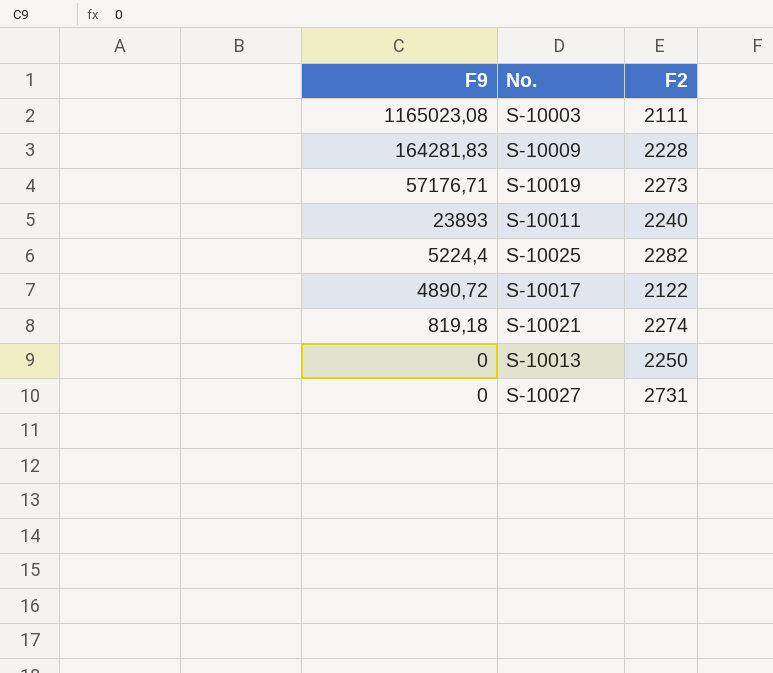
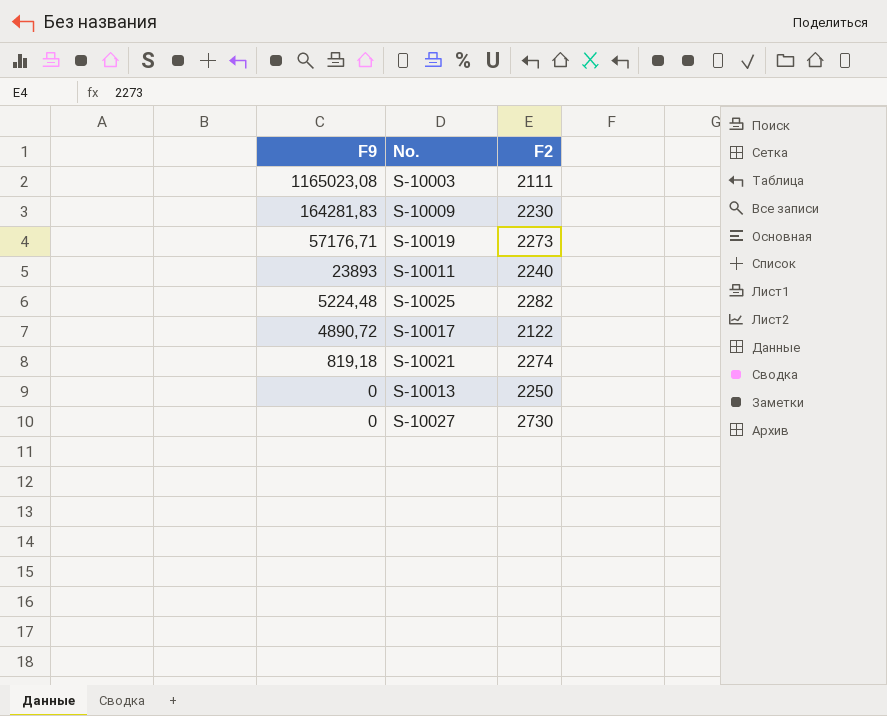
S-10009 | F2: 2228 -> 2230
S-10025 | F9: 5224,4 -> 5224,48
S-10027 | F2: 2731 -> 2730

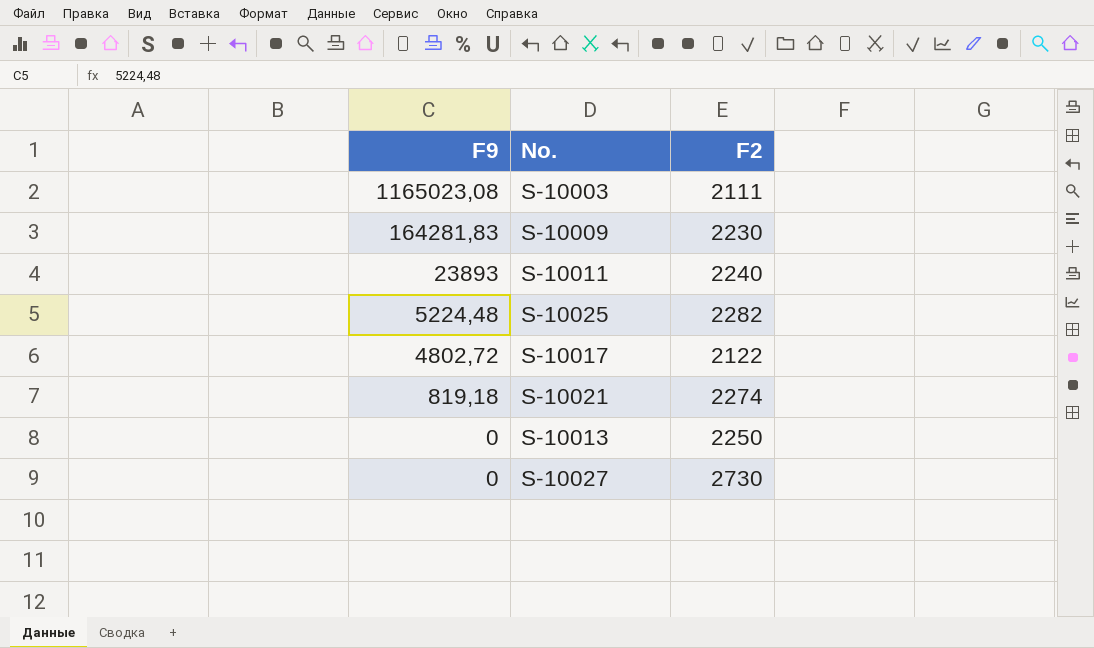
row S-10019: 57176,71 | 2273 -> none
S-10017 | F9: 4890,72 -> 4802,72

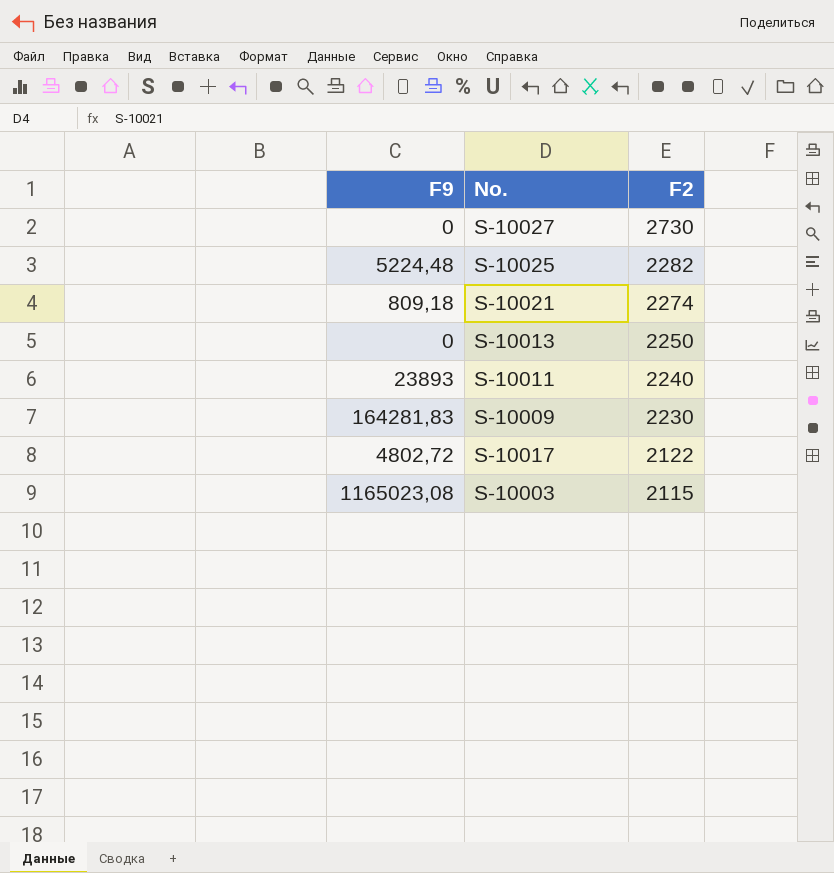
row order: F9 descending -> F2 descending
S-10021 | F9: 819,18 -> 809,18
S-10003 | F2: 2111 -> 2115

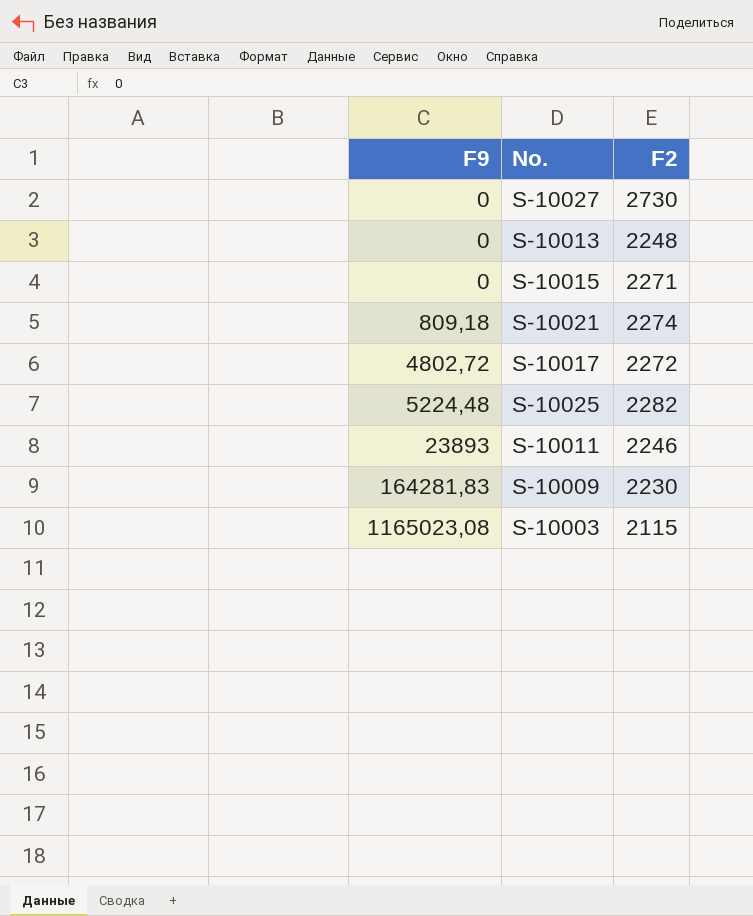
row order: F2 descending -> F9 ascending
S-10013 | F2: 2250 -> 2248
row S-10015: none -> 0 | 2271
S-10017 | F2: 2122 -> 2272
S-10011 | F2: 2240 -> 2246

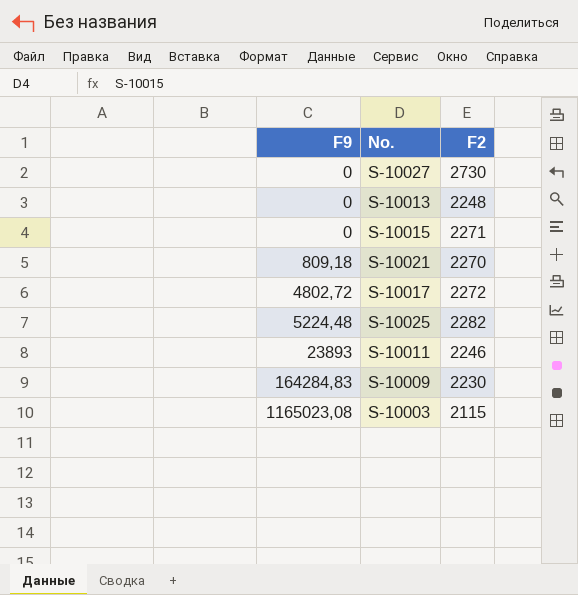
S-10021 | F2: 2274 -> 2270
S-10009 | F9: 164281,83 -> 164284,83

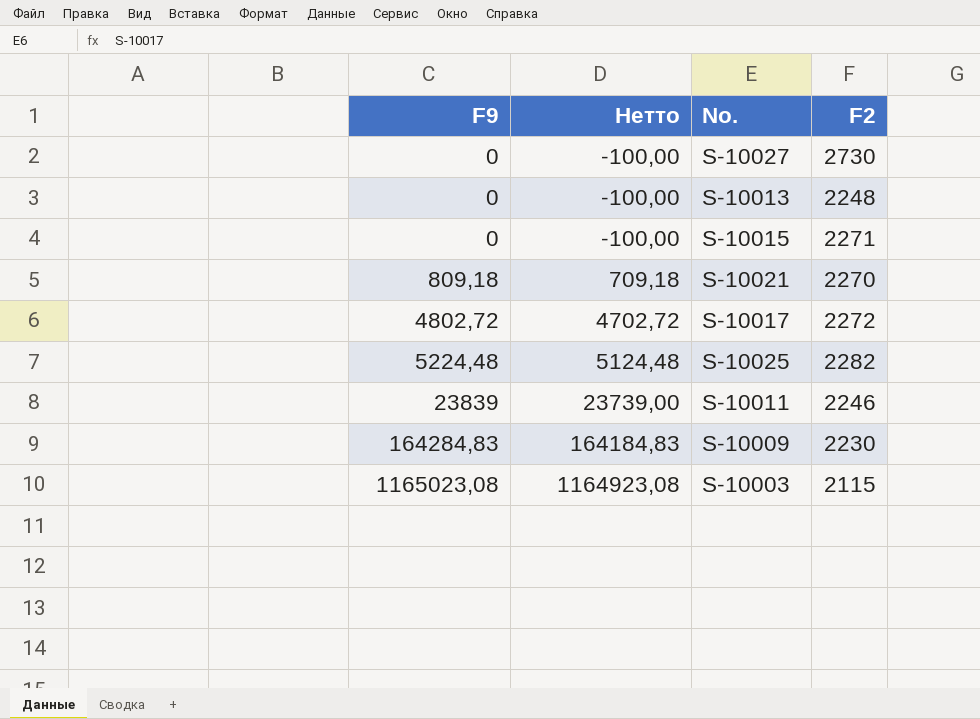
column Нетто | formula: none -> [F9] - 100
S-10011 | F9: 23893 -> 23839

